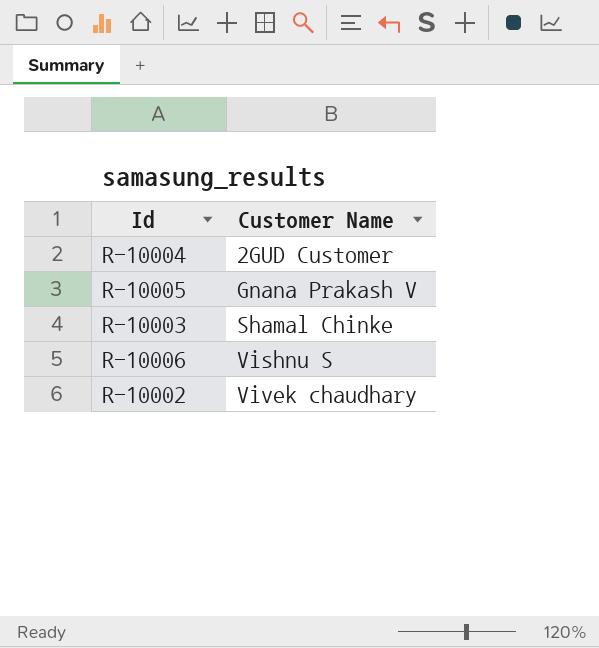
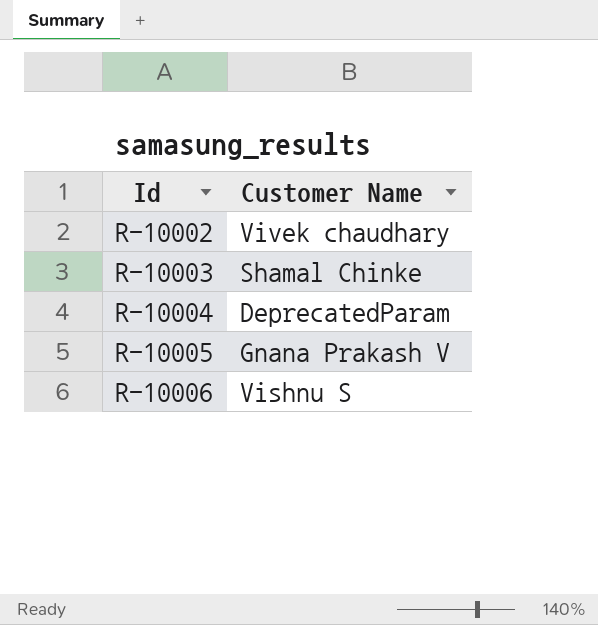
row order: Customer Name ascending -> Id ascending
R-10004 | Customer Name: 2GUD Customer -> DeprecatedParam

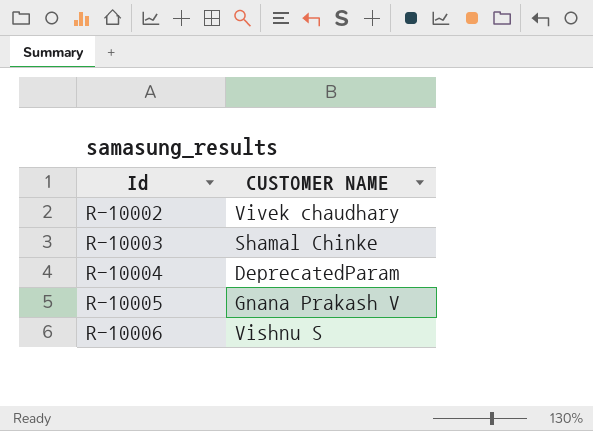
column name: Customer Name -> CUSTOMER NAME

